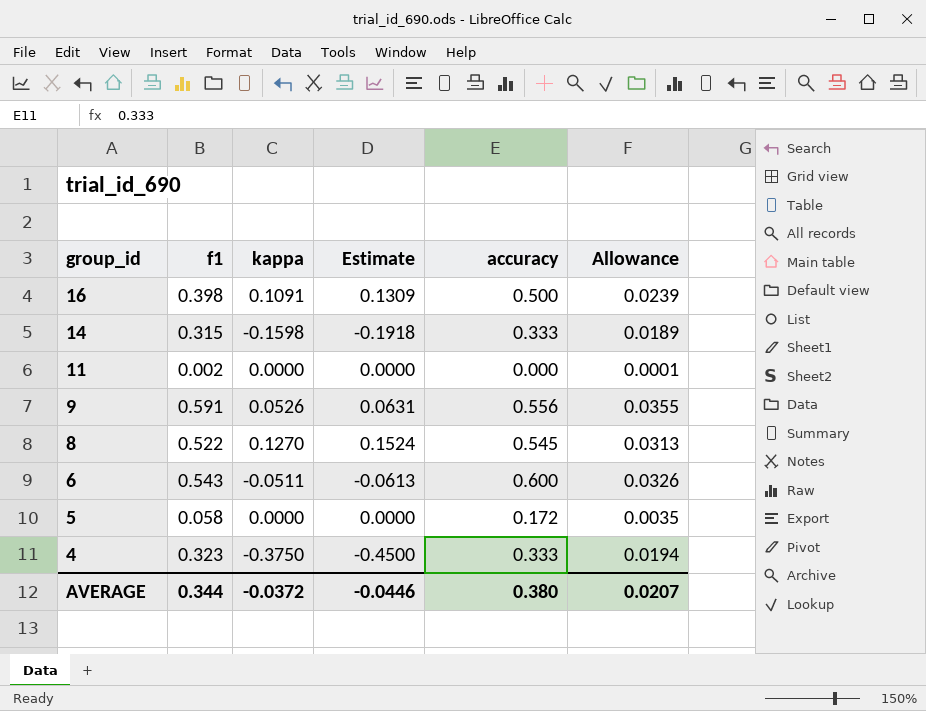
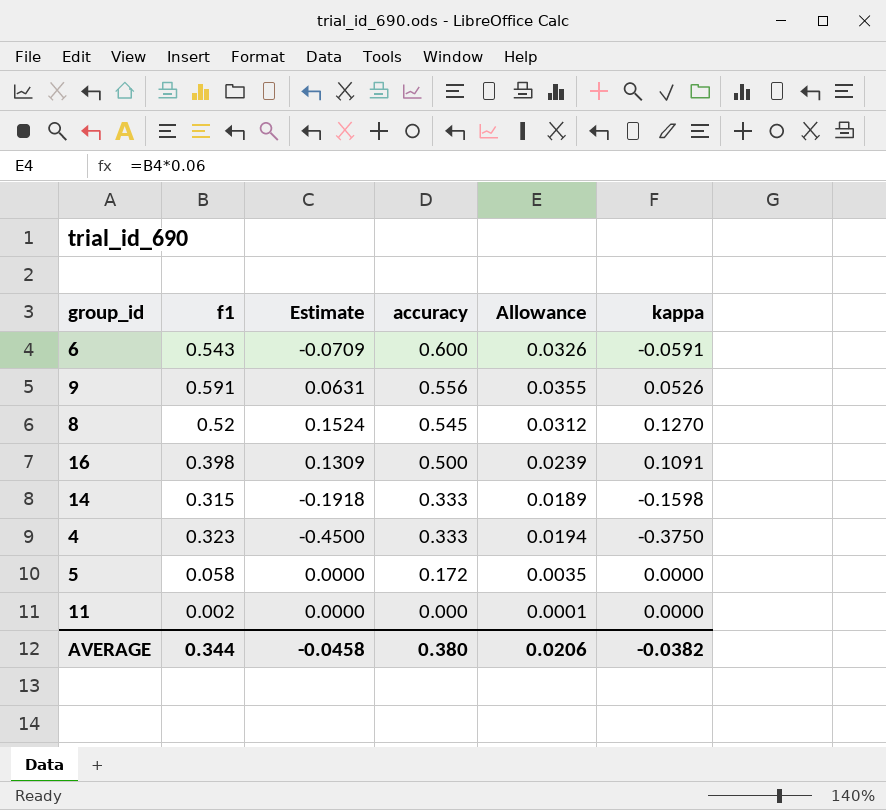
row order: group_id descending -> accuracy descending
column kappa | position: 3 -> 6
6 | Estimate: -0.0613 -> -0.0709
6 | kappa: -0.0511 -> -0.0591
8 | f1: 0.522 -> 0.52
8 | Allowance: 0.0313 -> 0.0312
AVERAGE | Estimate: -0.0446 -> -0.0458
AVERAGE | Allowance: 0.0207 -> 0.0206
AVERAGE | kappa: -0.0372 -> -0.0382

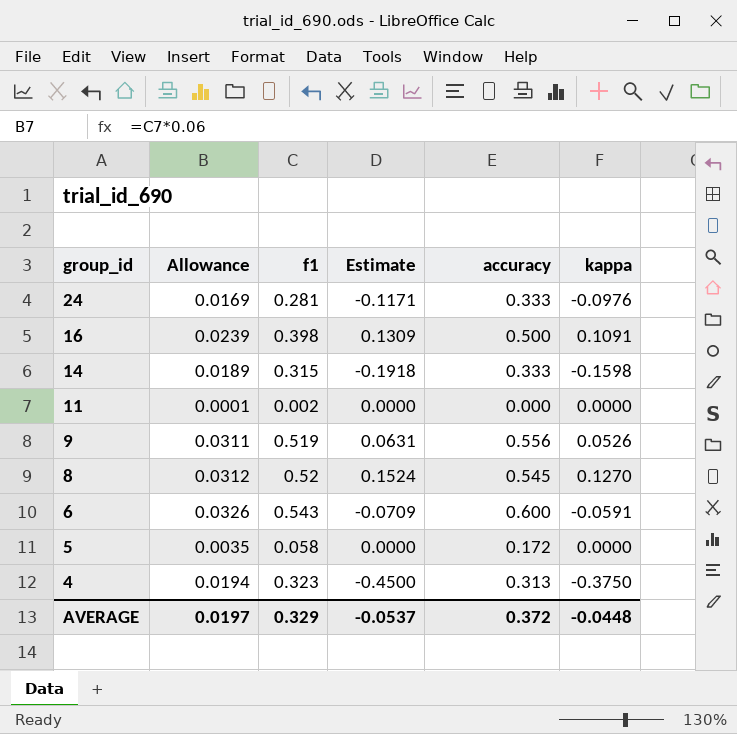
row order: accuracy descending -> group_id descending
column Allowance | position: 5 -> 2
row 24: none -> 0.0169 | 0.281 | -0.1171 | 0.333 | -0.0976
9 | Allowance: 0.0355 -> 0.0311
9 | f1: 0.591 -> 0.519
4 | accuracy: 0.333 -> 0.313
AVERAGE | Allowance: 0.0206 -> 0.0197
AVERAGE | f1: 0.344 -> 0.329
AVERAGE | Estimate: -0.0458 -> -0.0537
AVERAGE | accuracy: 0.380 -> 0.372
AVERAGE | kappa: -0.0382 -> -0.0448

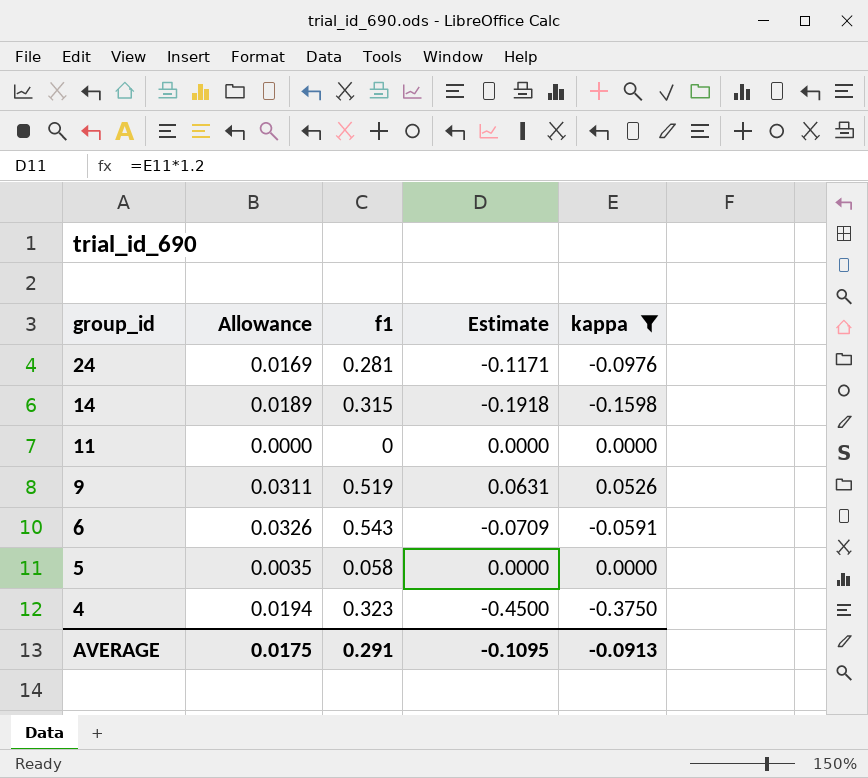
filter: none -> kappa <= 0.0526
column accuracy | position: 5 -> none
11 | Allowance: 0.0001 -> 0.0000
11 | f1: 0.002 -> 0
AVERAGE | Allowance: 0.0197 -> 0.0175
AVERAGE | f1: 0.329 -> 0.291
AVERAGE | Estimate: -0.0537 -> -0.1095
AVERAGE | kappa: -0.0448 -> -0.0913

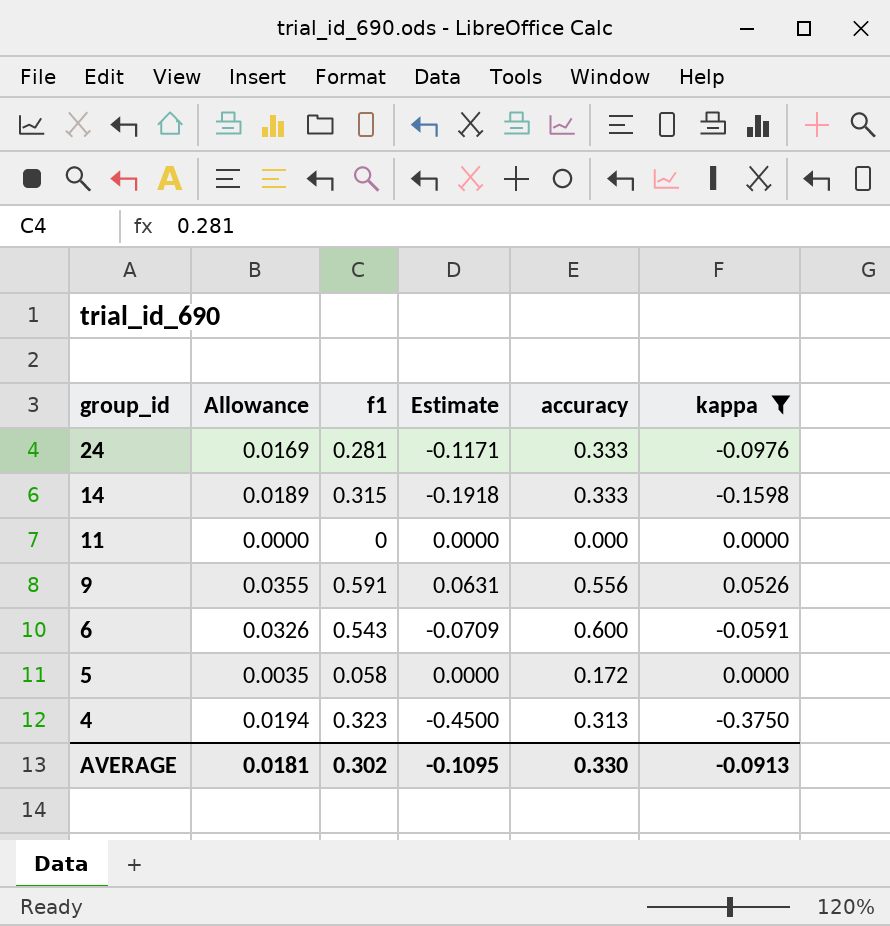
column accuracy | position: none -> 5
9 | Allowance: 0.0311 -> 0.0355
9 | f1: 0.519 -> 0.591
AVERAGE | Allowance: 0.0175 -> 0.0181
AVERAGE | f1: 0.291 -> 0.302

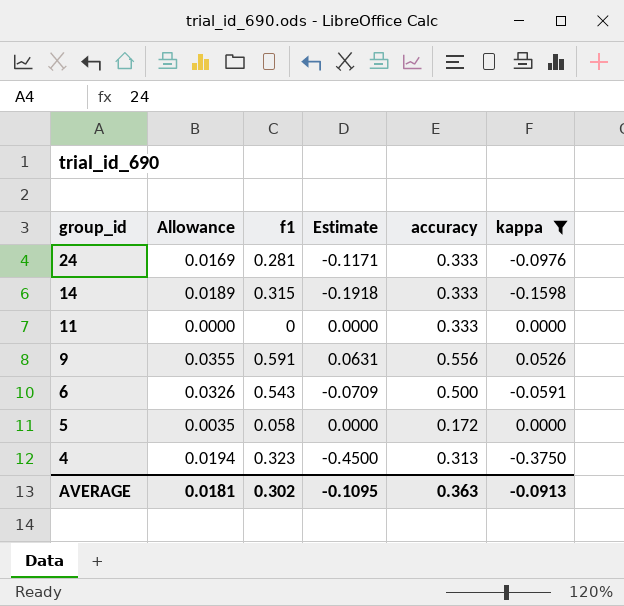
11 | accuracy: 0.000 -> 0.333
6 | accuracy: 0.600 -> 0.500
AVERAGE | accuracy: 0.330 -> 0.363

